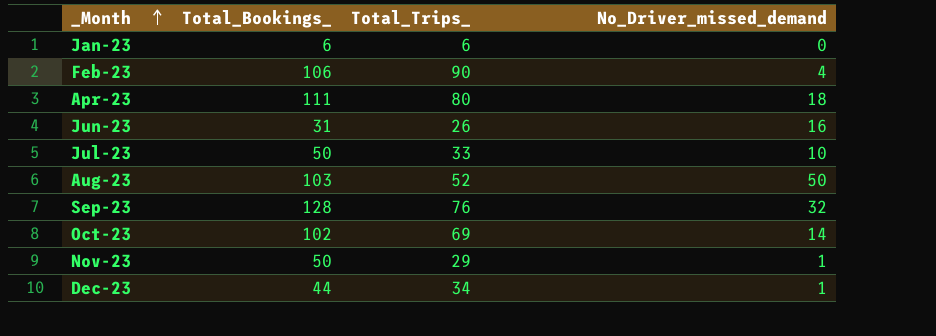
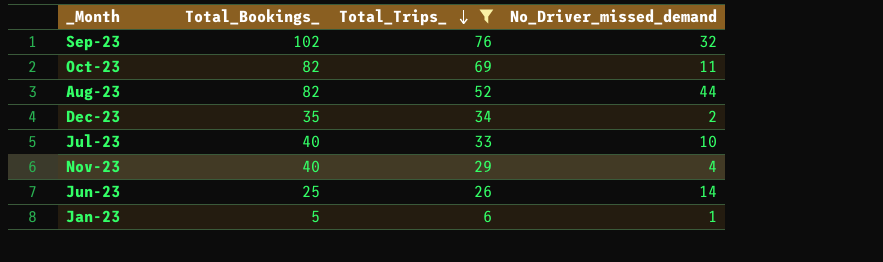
filter: none -> Total_Trips_ <= 76
row order: _Month ascending -> Total_Trips_ descending
Sep-23 | Total_Bookings_: 128 -> 102
Oct-23 | Total_Bookings_: 102 -> 82
Oct-23 | No_Driver_missed_demand: 14 -> 11
Aug-23 | Total_Bookings_: 103 -> 82
Aug-23 | No_Driver_missed_demand: 50 -> 44
Dec-23 | Total_Bookings_: 44 -> 35
Dec-23 | No_Driver_missed_demand: 1 -> 2
Jul-23 | Total_Bookings_: 50 -> 40
Nov-23 | Total_Bookings_: 50 -> 40
Nov-23 | No_Driver_missed_demand: 1 -> 4
Jun-23 | Total_Bookings_: 31 -> 25
Jun-23 | No_Driver_missed_demand: 16 -> 14
Jan-23 | Total_Bookings_: 6 -> 5
Jan-23 | No_Driver_missed_demand: 0 -> 1

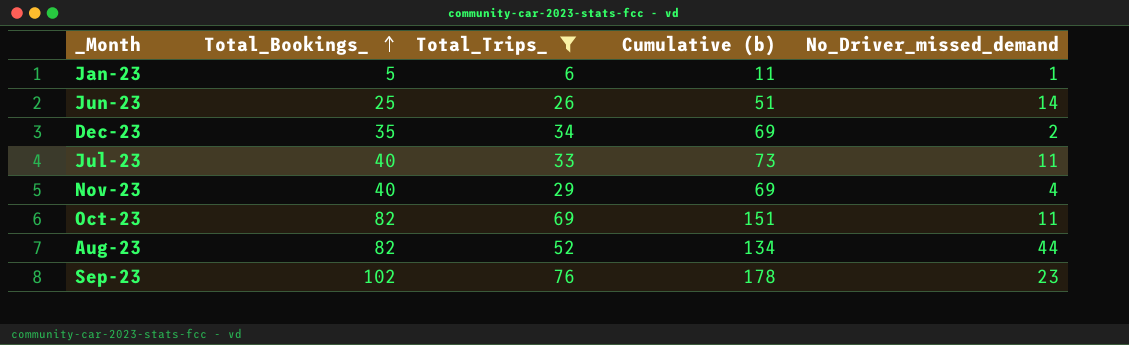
row order: Total_Trips_ descending -> Total_Bookings_ ascending
column Cumulative (b) | formula: none -> [Total_Bookings_] + [Total_Trips_]
Jul-23 | No_Driver_missed_demand: 10 -> 11
Sep-23 | No_Driver_missed_demand: 32 -> 23

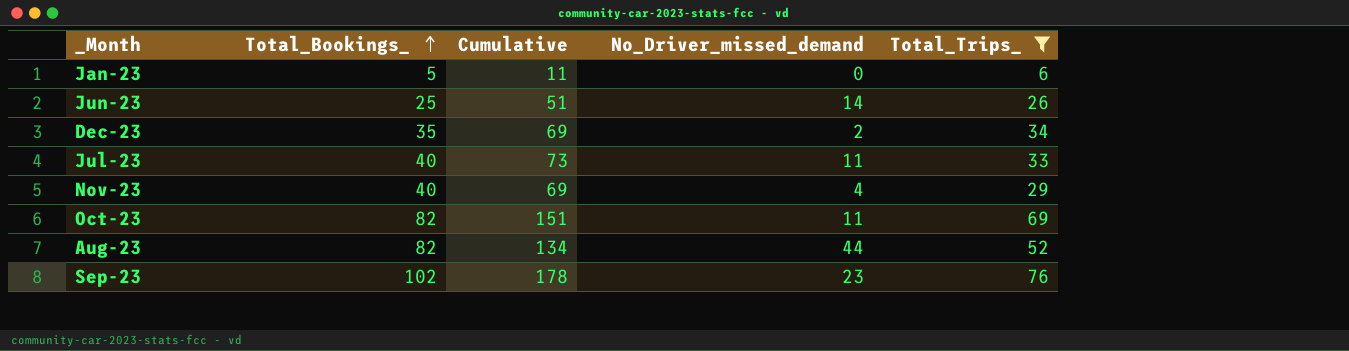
column name: Cumulative (b) -> Cumulative
column Total_Trips_ | position: 3 -> 5
Jan-23 | No_Driver_missed_demand: 1 -> 0

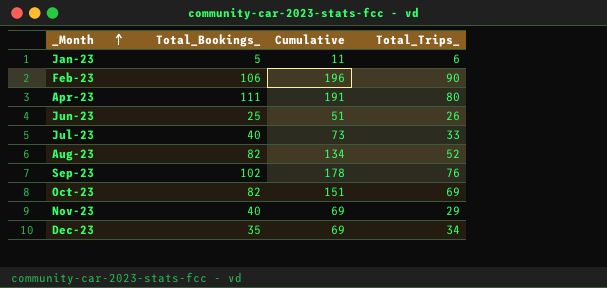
filter: Total_Trips_ <= 76 -> none
row order: Total_Bookings_ ascending -> _Month ascending
column No_Driver_missed_demand | position: 4 -> none

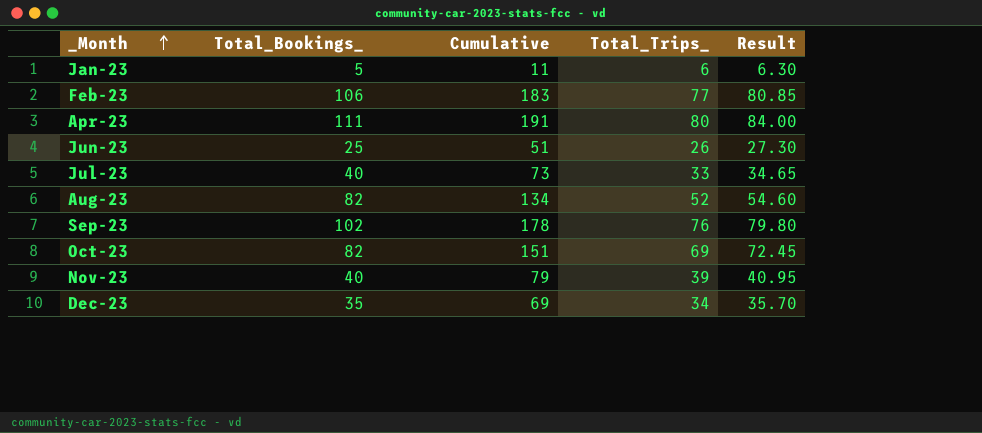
column Result | formula: none -> [Total_Trips_] * 1.05
Feb-23 | Cumulative: 196 -> 183
Feb-23 | Total_Trips_: 90 -> 77
Nov-23 | Cumulative: 69 -> 79
Nov-23 | Total_Trips_: 29 -> 39

